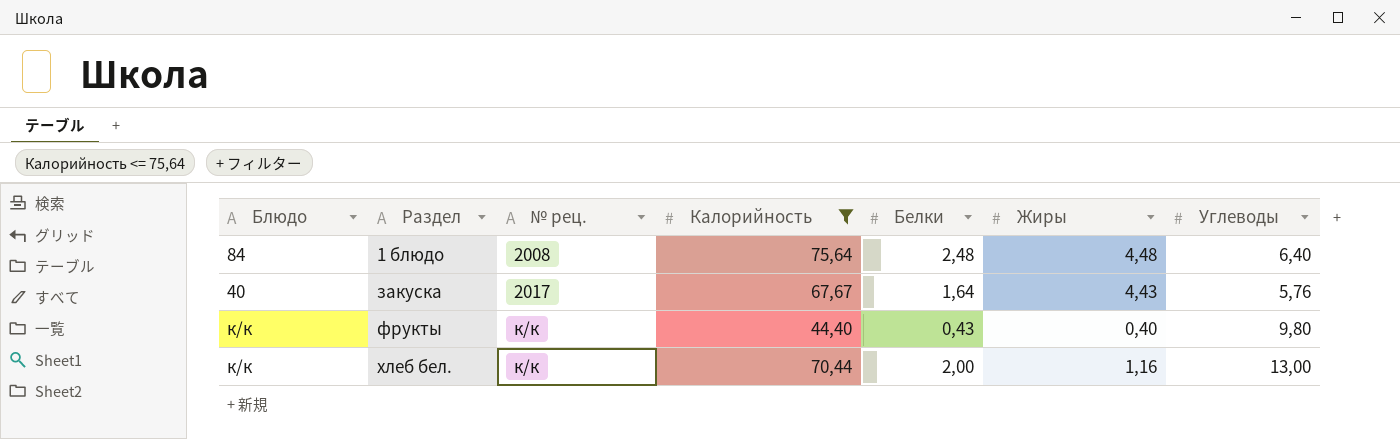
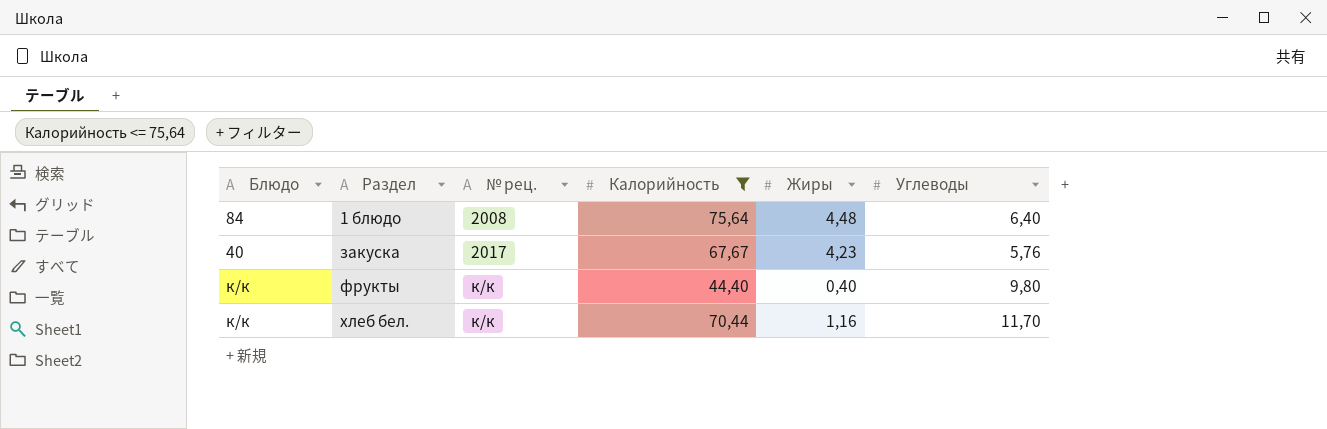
column Белки | position: 5 -> none
закуска | Жиры: 4,43 -> 4,23
хлеб бел. | Углеводы: 13,00 -> 11,70

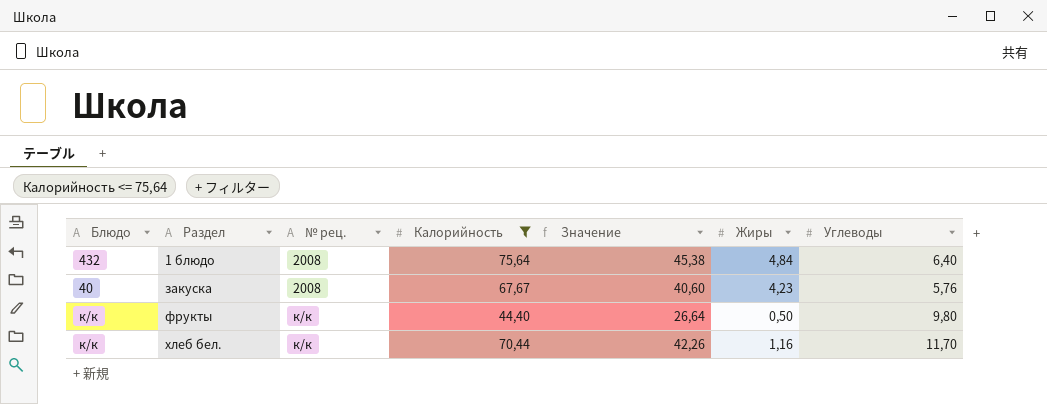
column Значение | formula: none -> [Калорийность] * 0,6
1 блюдо | Блюдо: 84 -> 432
1 блюдо | Жиры: 4,48 -> 4,84
закуска | № рец.: 2017 -> 2008
фрукты | Жиры: 0,40 -> 0,50

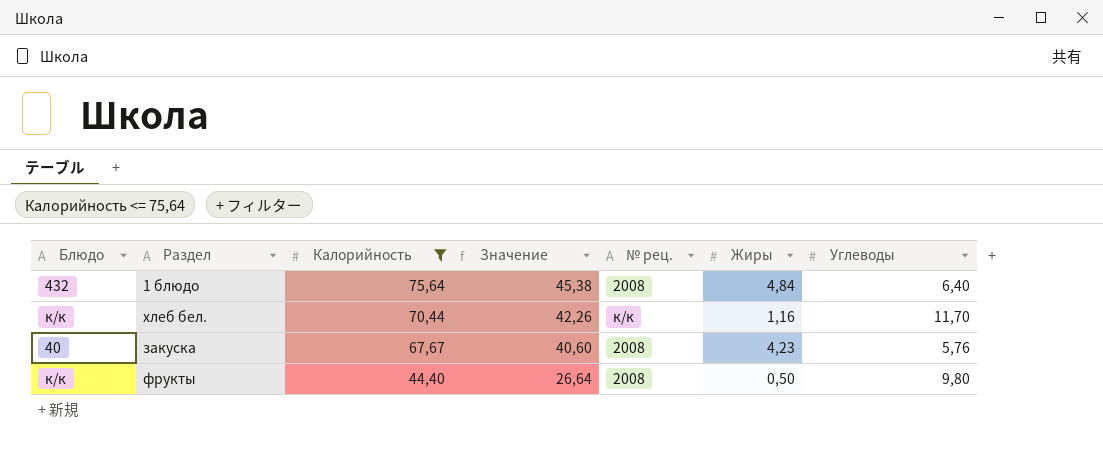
row order: Раздел ascending -> Калорийность descending
column № рец. | position: 3 -> 5
фрукты | № рец.: к/к -> 2008

